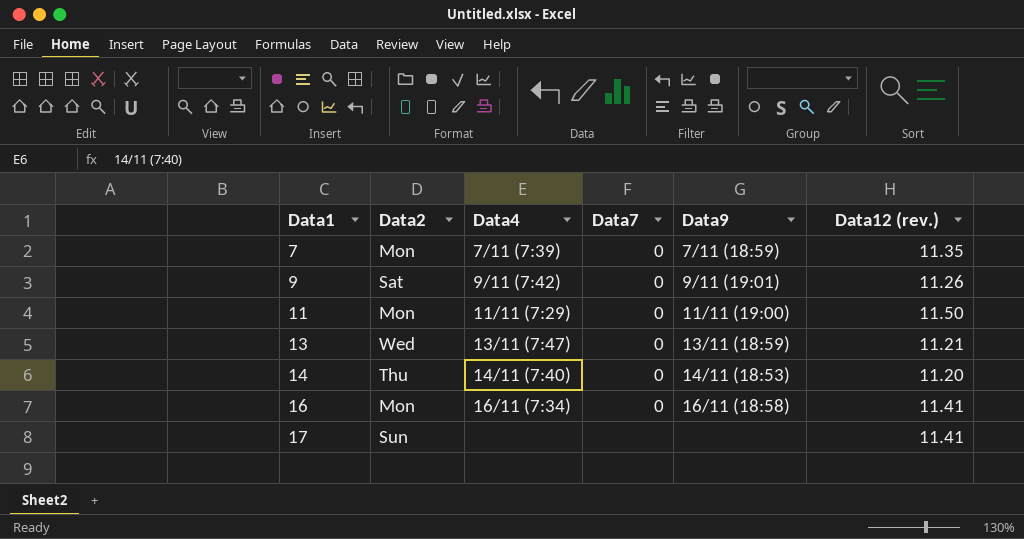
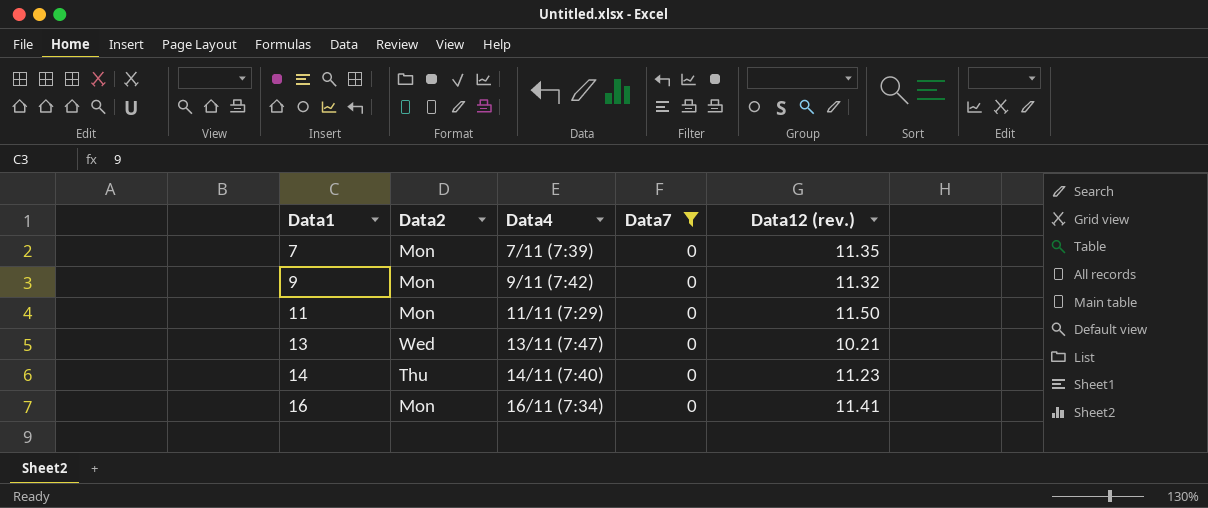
filter: none -> Data7 = 0
column Data9 | position: 5 -> none
9 | Data2: Sat -> Mon
9 | Data12 (rev.): 11.26 -> 11.32
13 | Data12 (rev.): 11.21 -> 10.21
14 | Data12 (rev.): 11.20 -> 11.23

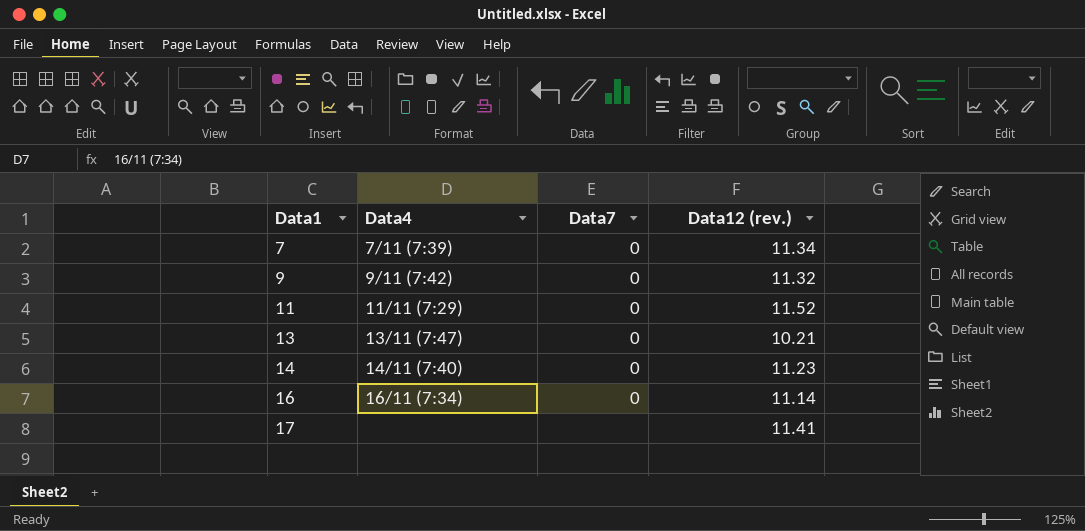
filter: Data7 = 0 -> none
column Data2 | position: 2 -> none
7 | Data12 (rev.): 11.35 -> 11.34
11 | Data12 (rev.): 11.50 -> 11.52
16 | Data12 (rev.): 11.41 -> 11.14

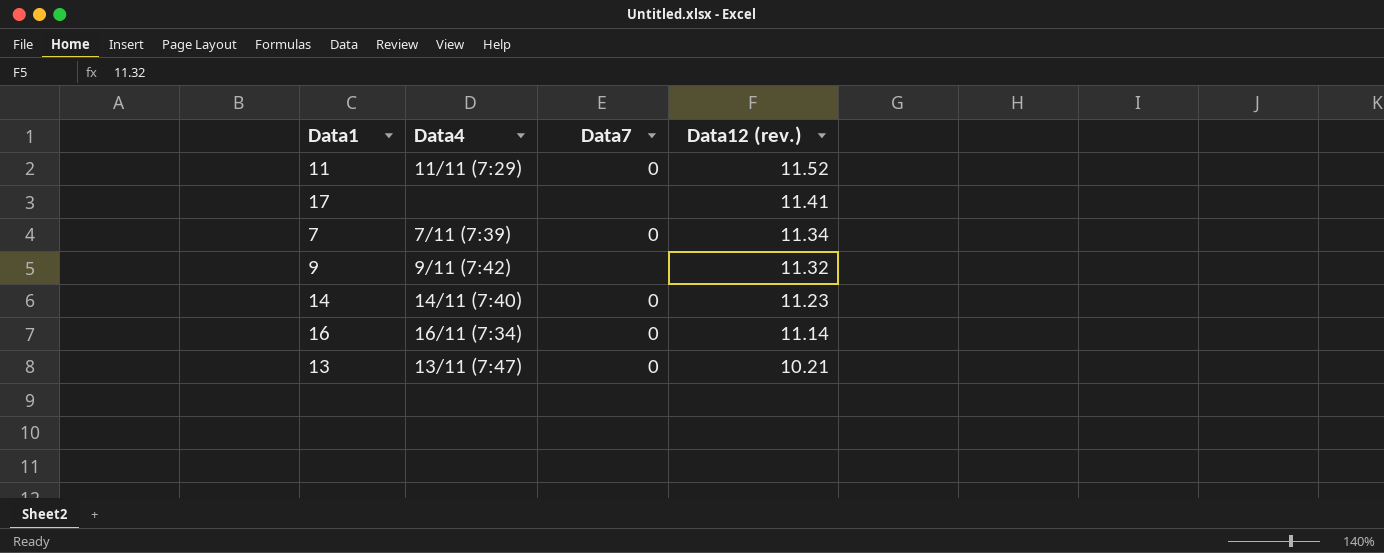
row order: Data1 ascending -> Data12 (rev.) descending
9 | Data7: 0 -> none

